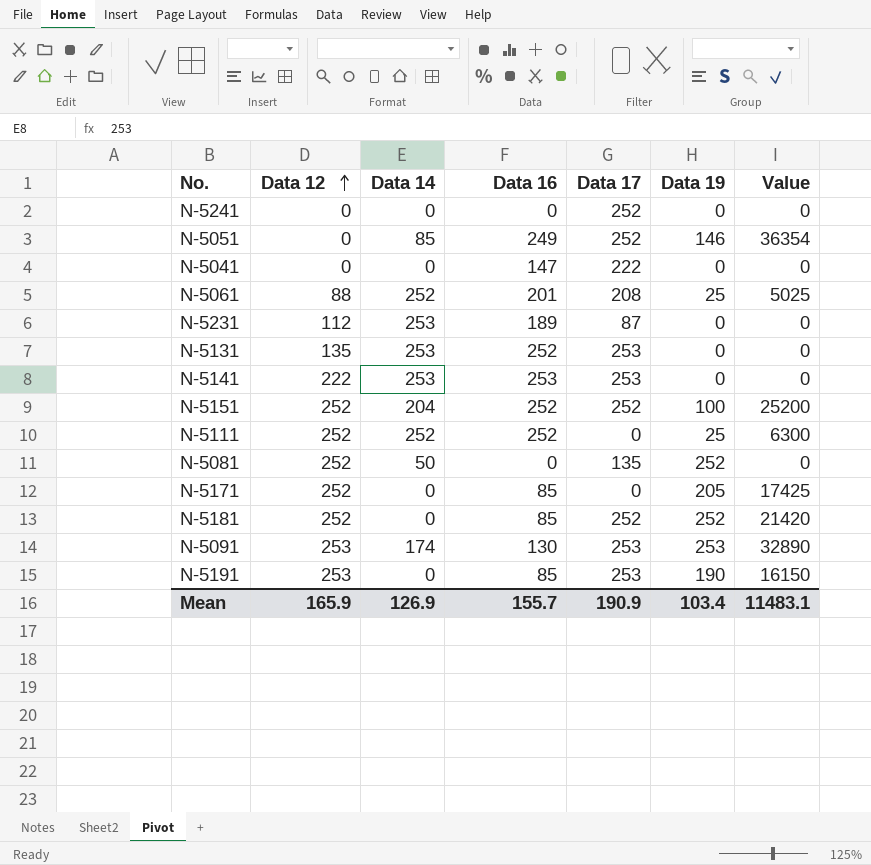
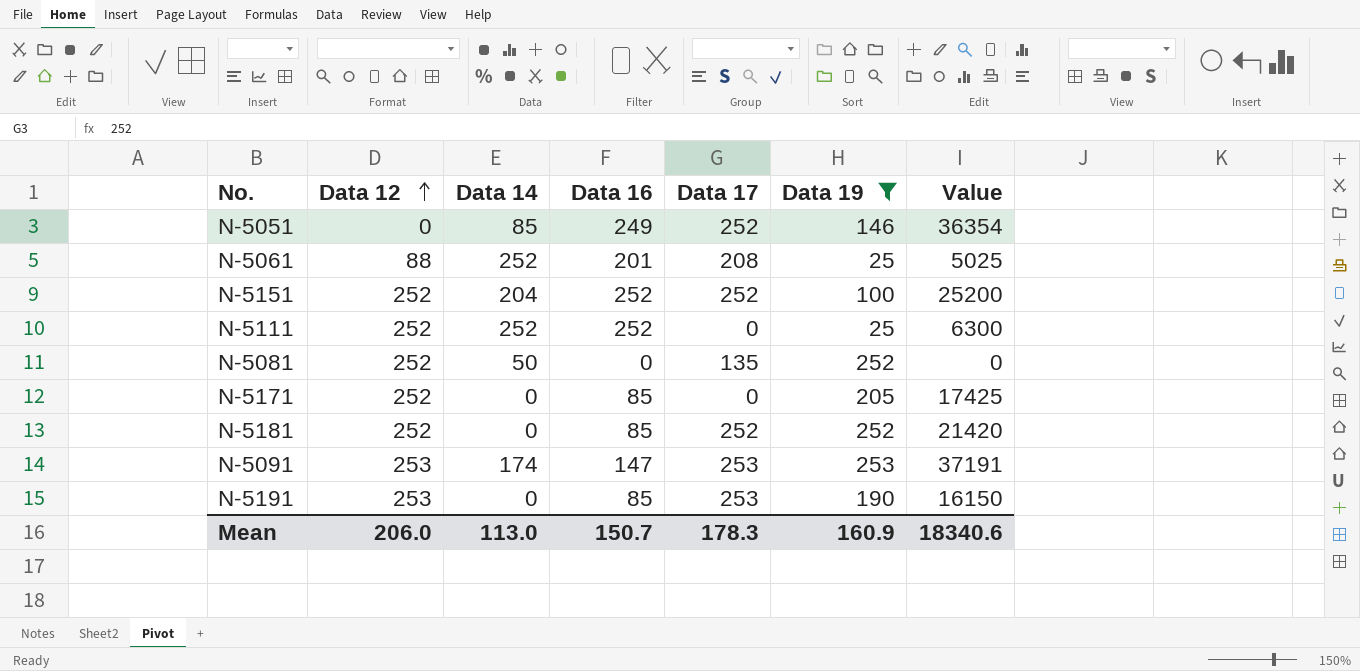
filter: none -> Data 19 != 0
N-5091 | Data 16: 130 -> 147
N-5091 | Value: 32890 -> 37191
Mean | Data 12: 165.9 -> 206.0
Mean | Data 14: 126.9 -> 113.0
Mean | Data 16: 155.7 -> 150.7
Mean | Data 17: 190.9 -> 178.3
Mean | Data 19: 103.4 -> 160.9
Mean | Value: 11483.1 -> 18340.6

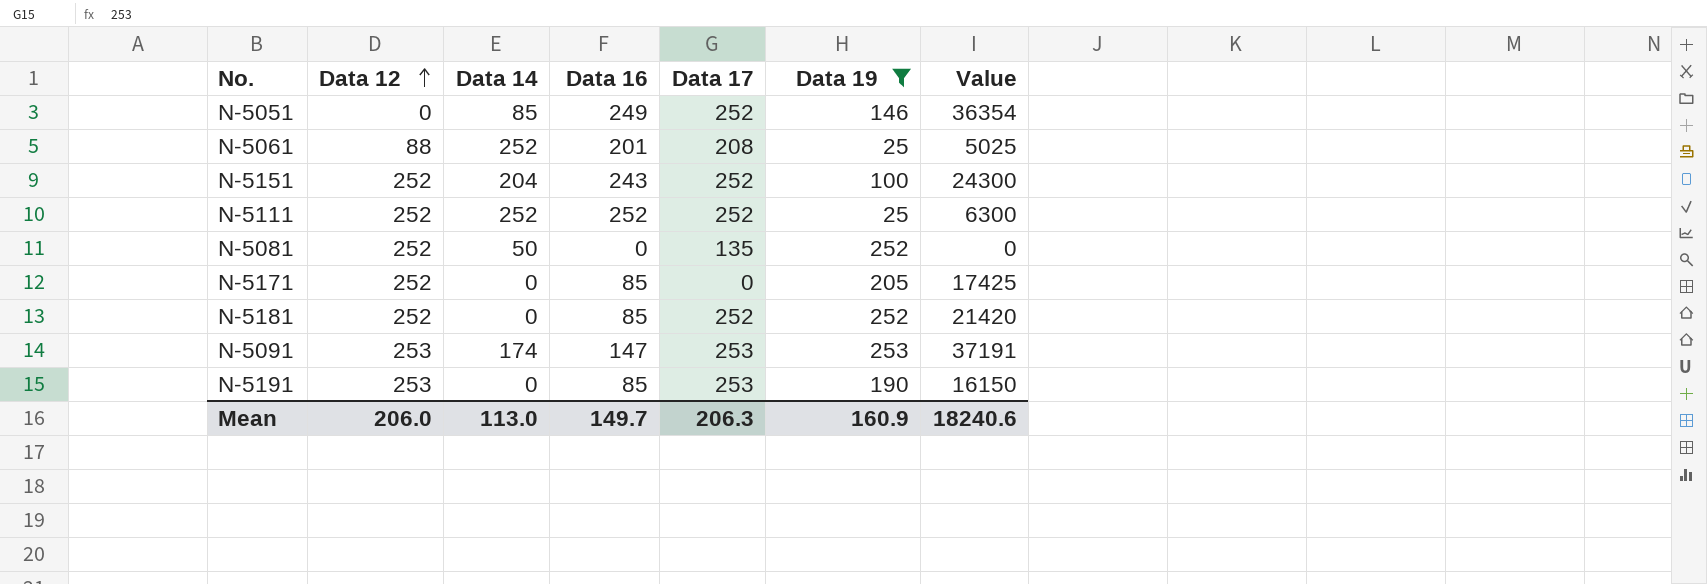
N-5151 | Data 16: 252 -> 243
N-5151 | Value: 25200 -> 24300
N-5111 | Data 17: 0 -> 252
Mean | Data 16: 150.7 -> 149.7
Mean | Data 17: 178.3 -> 206.3
Mean | Value: 18340.6 -> 18240.6

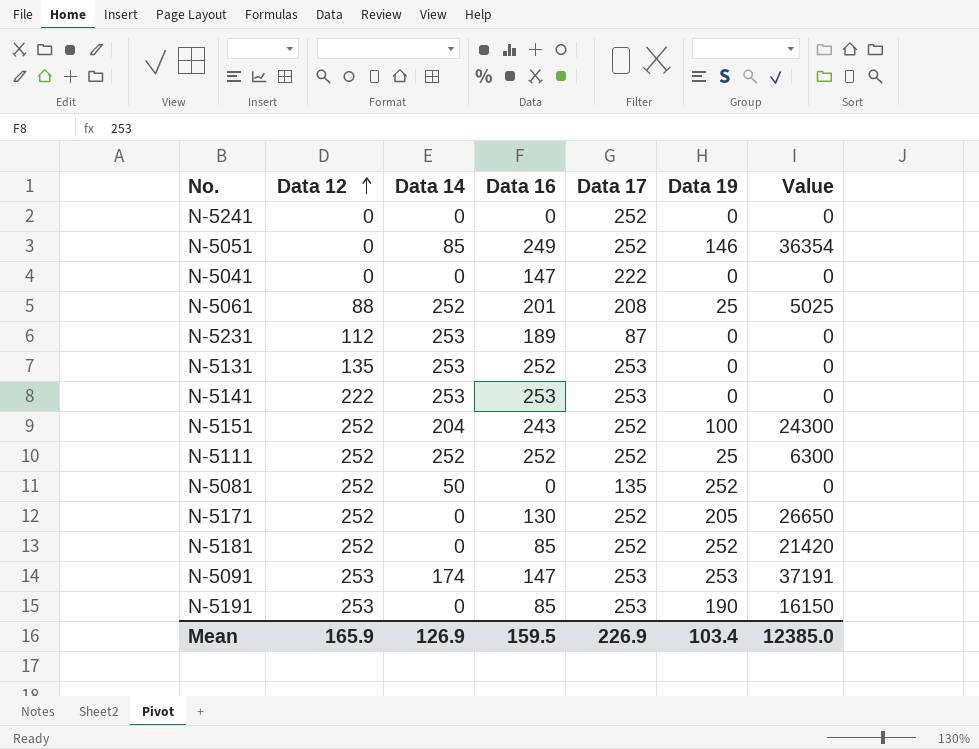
filter: Data 19 != 0 -> none
N-5171 | Data 16: 85 -> 130
N-5171 | Data 17: 0 -> 252
N-5171 | Value: 17425 -> 26650
Mean | Data 12: 206.0 -> 165.9
Mean | Data 14: 113.0 -> 126.9
Mean | Data 16: 149.7 -> 159.5
Mean | Data 17: 206.3 -> 226.9
Mean | Data 19: 160.9 -> 103.4
Mean | Value: 18240.6 -> 12385.0

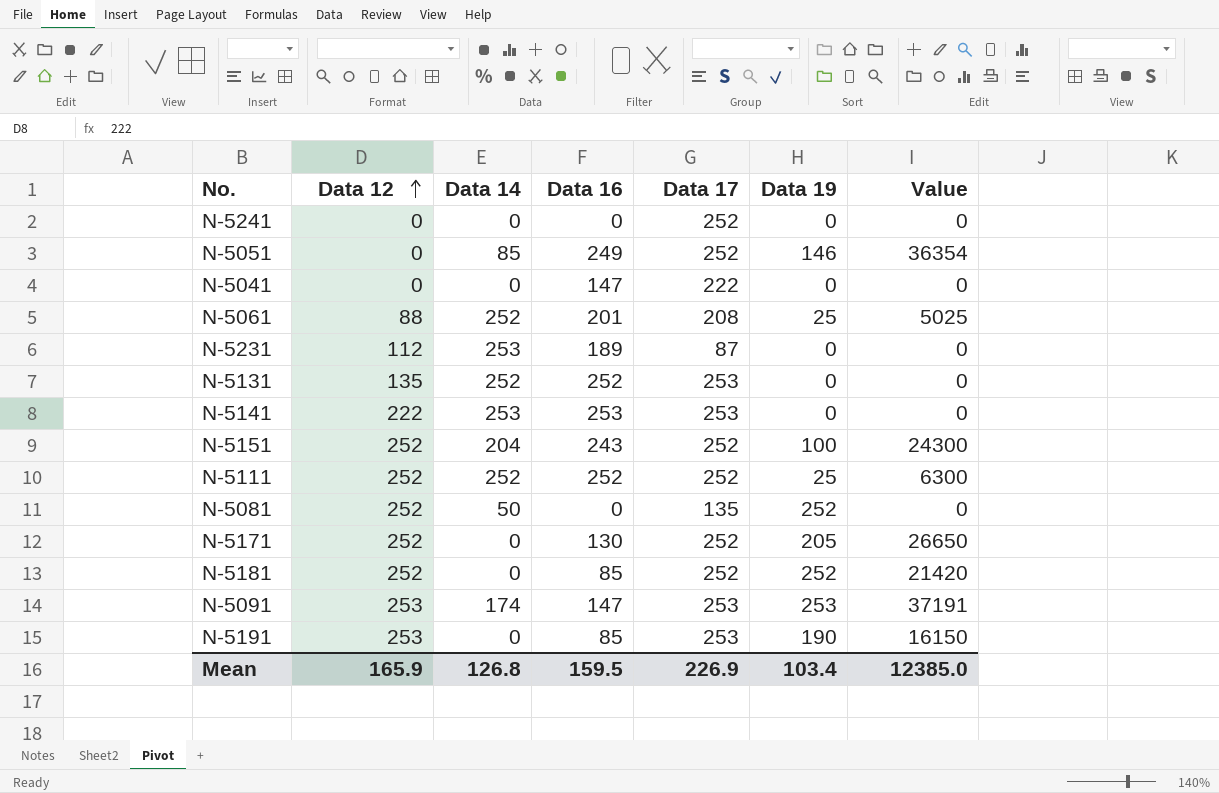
N-5131 | Data 14: 253 -> 252
Mean | Data 14: 126.9 -> 126.8

